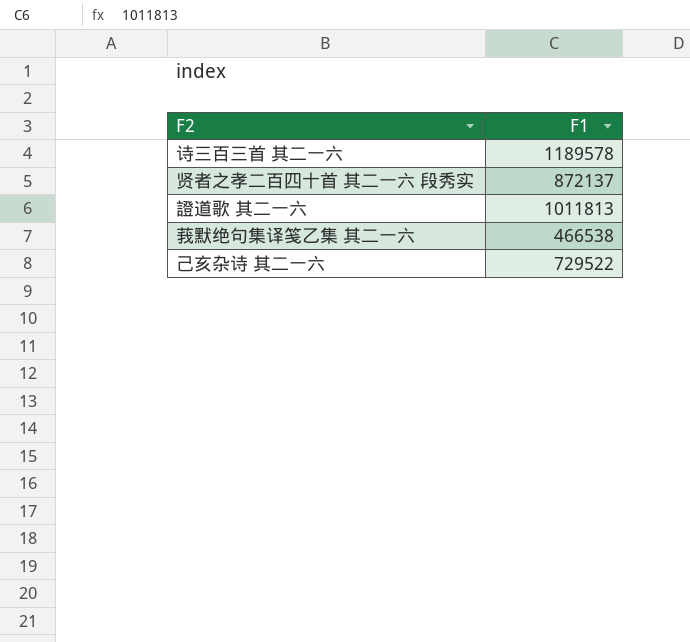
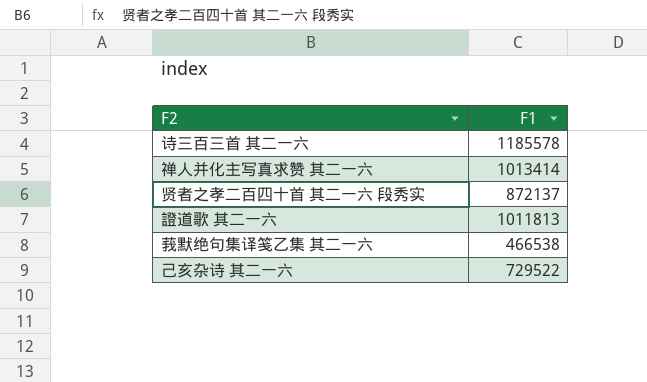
诗三百三首 其二一六 | F1: 1189578 -> 1185578
row 禅人并化主写真求赞 其二一六: none -> 1013414

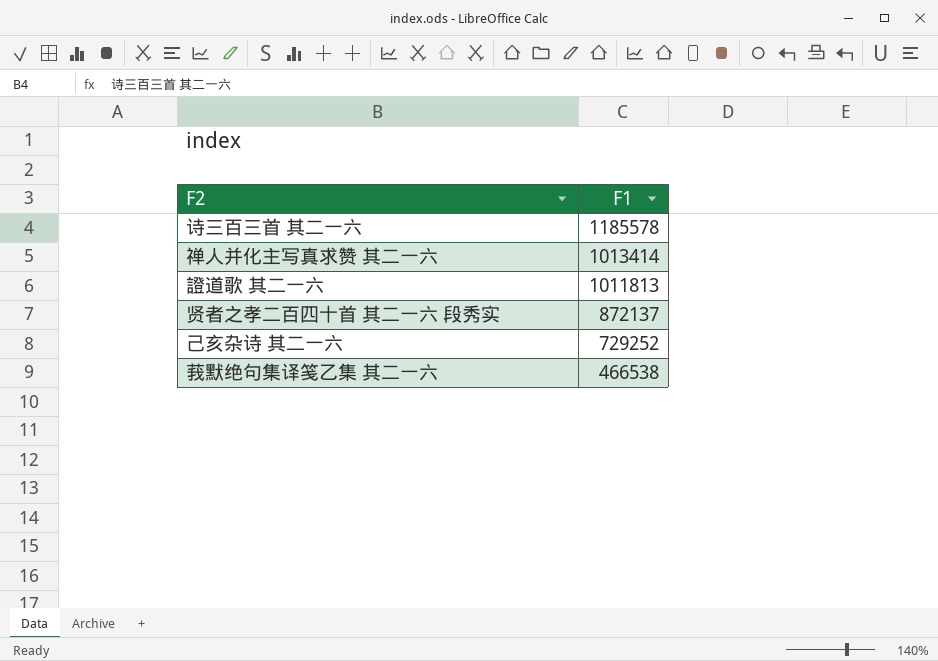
row order: none -> F1 descending
己亥杂诗 其二一六 | F1: 729522 -> 729252

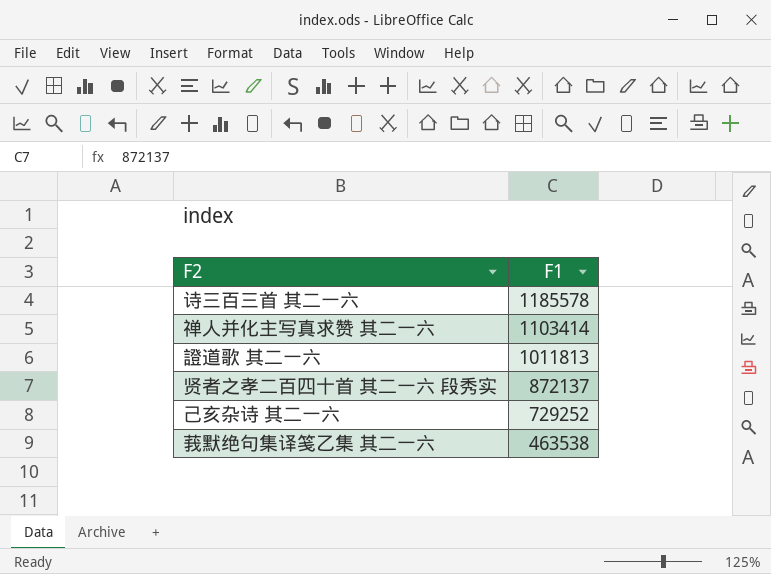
禅人并化主写真求赞 其二一六 | F1: 1013414 -> 1103414
莪默绝句集译笺乙集 其二一六 | F1: 466538 -> 463538

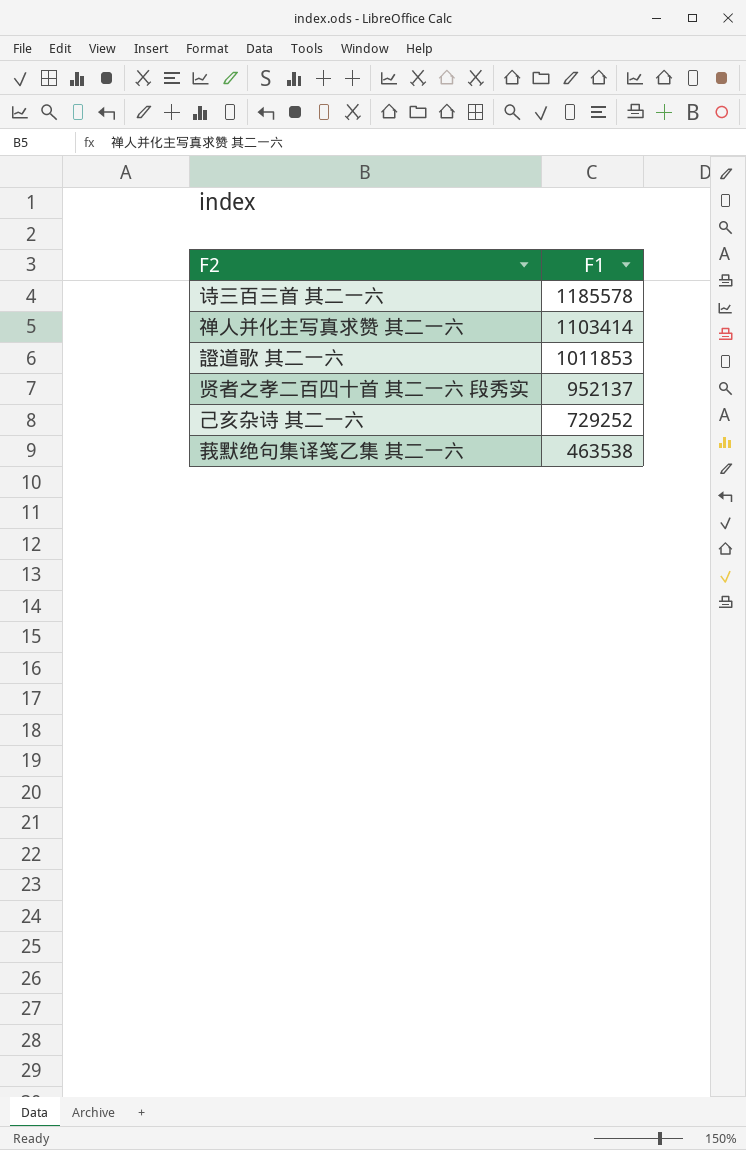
證道歌 其二一六 | F1: 1011813 -> 1011853
贤者之孝二百四十首 其二一六 段秀实 | F1: 872137 -> 952137

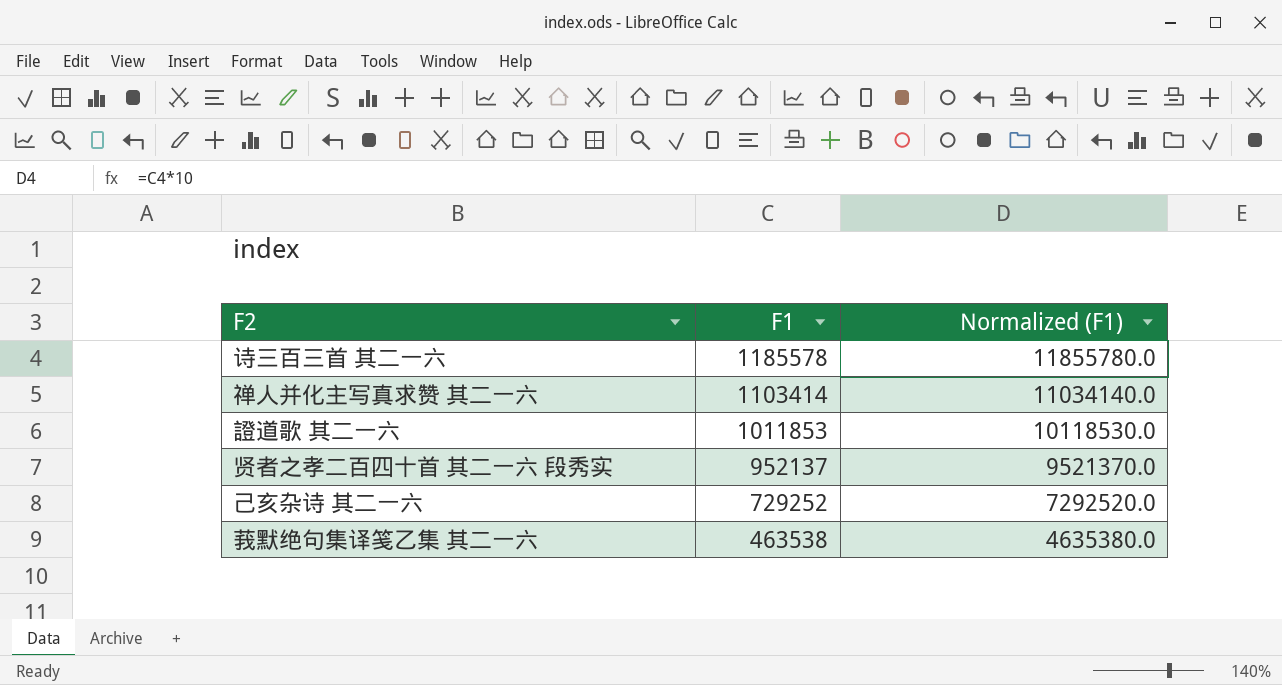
column Normalized (F1) | formula: none -> [F1] * 10

